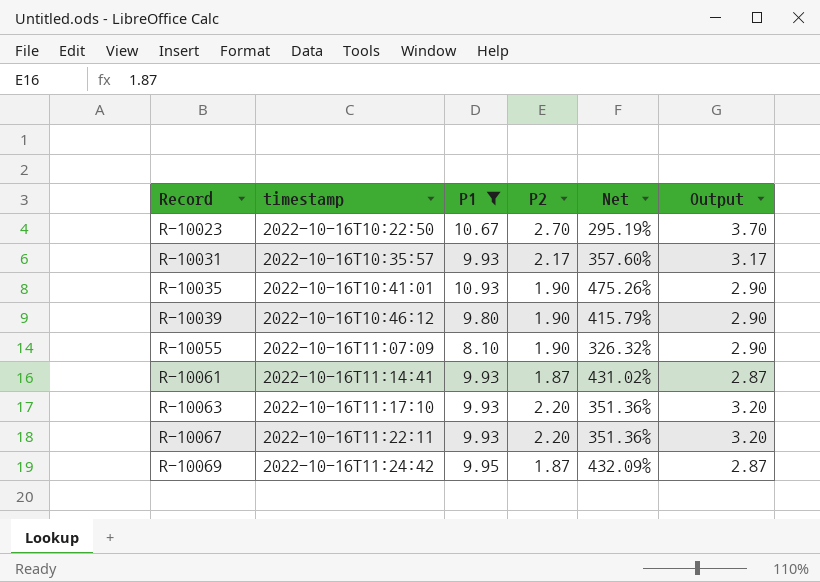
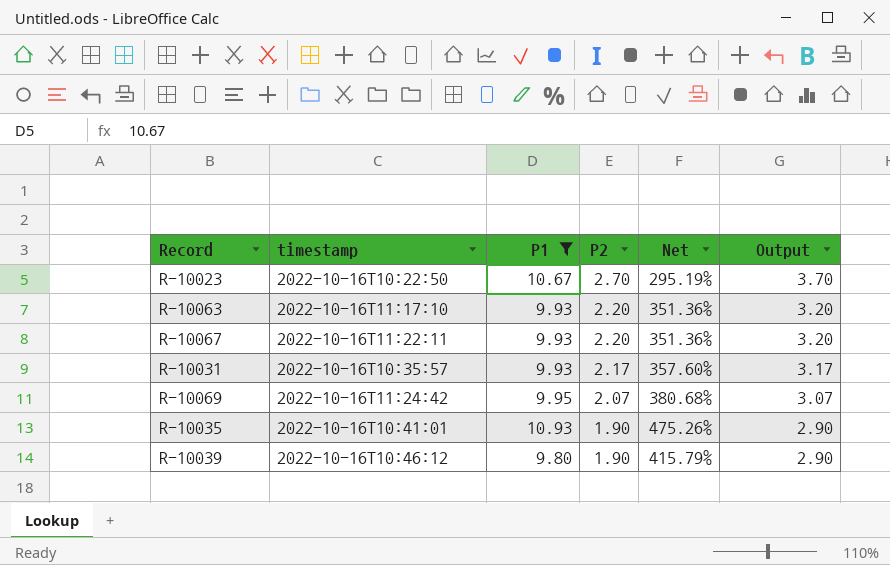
row order: Record ascending -> P2 descending
row R-10055: 2022-10-16T11:07:09 | 8.10 | 1.90 | 326.32% | 2.90 -> none
row R-10061: 2022-10-16T11:14:41 | 9.93 | 1.87 | 431.02% | 2.87 -> none
R-10069 | P2: 1.87 -> 2.07
R-10069 | Net: 432.09% -> 380.68%
R-10069 | Output: 2.87 -> 3.07

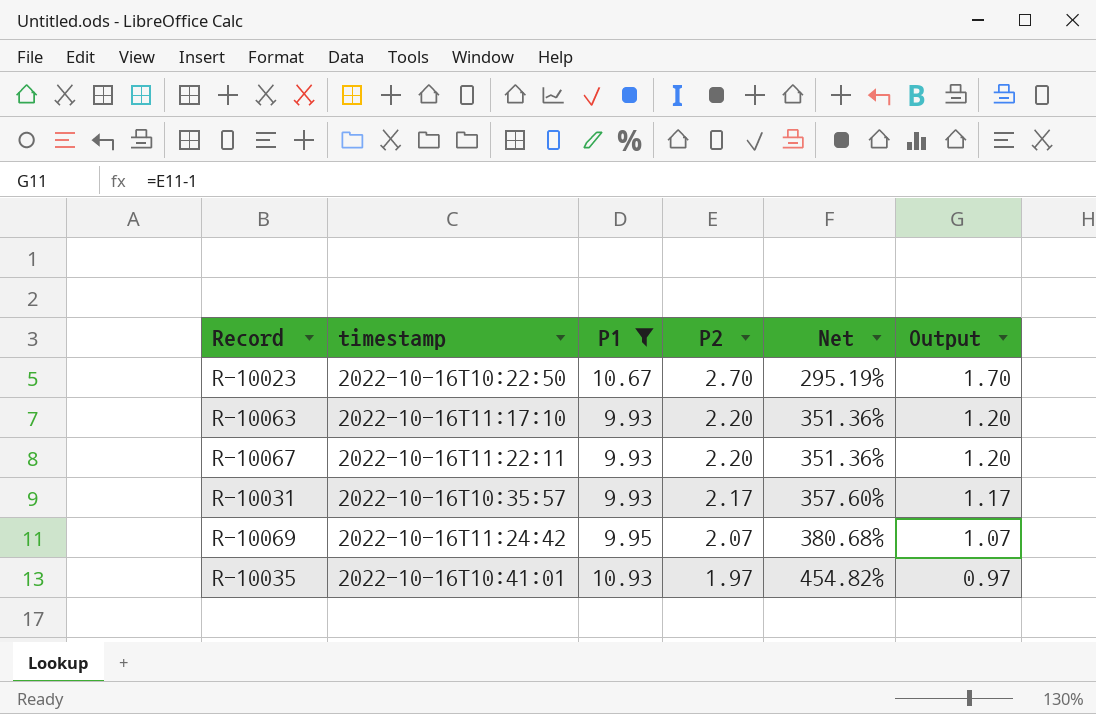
column Output | formula: [P2] + 1 -> [P2] - 1
row R-10039: 2022-10-16T10:46:12 | 9.80 | 1.90 | 415.79% | 2.90 -> none
R-10035 | P2: 1.90 -> 1.97
R-10035 | Net: 475.26% -> 454.82%

